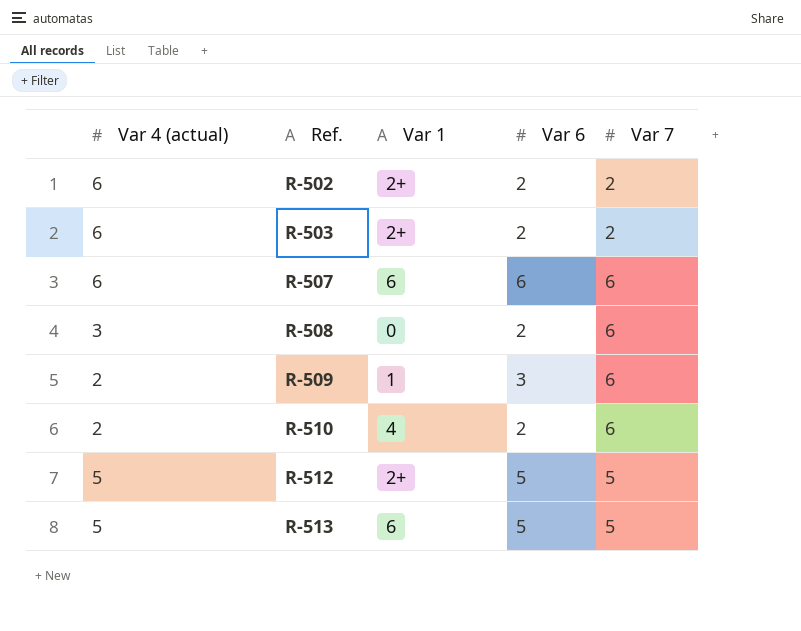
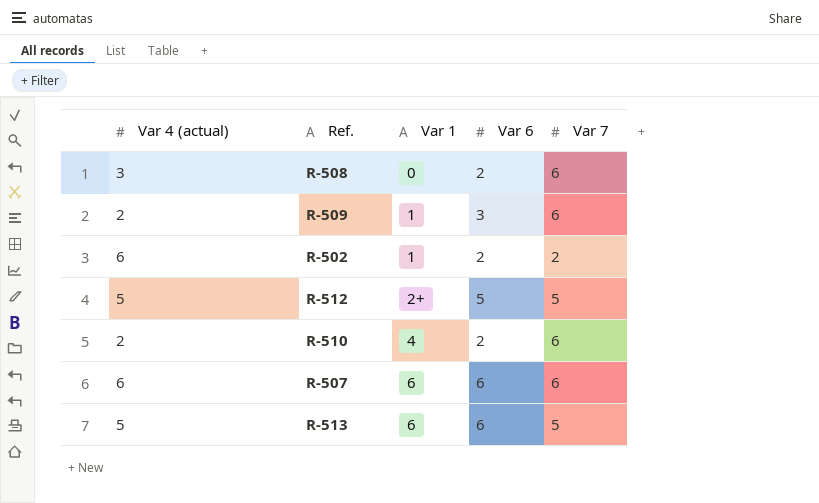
row order: Ref. ascending -> Var 1 ascending
row R-503: 6 | 2+ | 2 | 2 -> none
R-502 | Var 1: 2+ -> 1
R-513 | Var 6: 5 -> 6

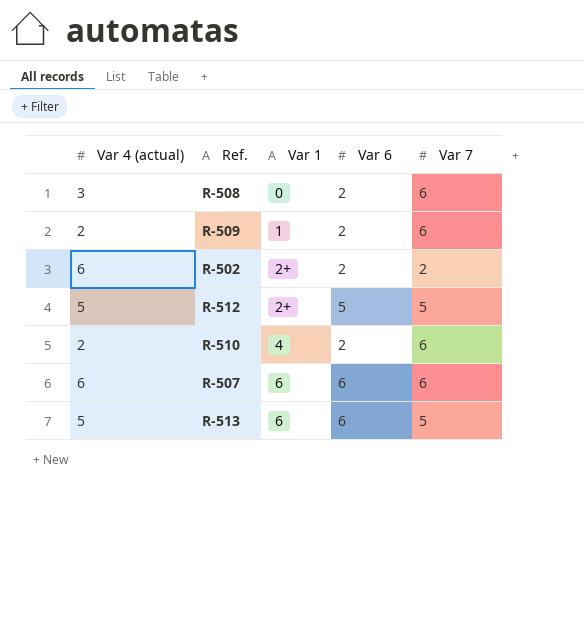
R-509 | Var 6: 3 -> 2
R-502 | Var 1: 1 -> 2+

